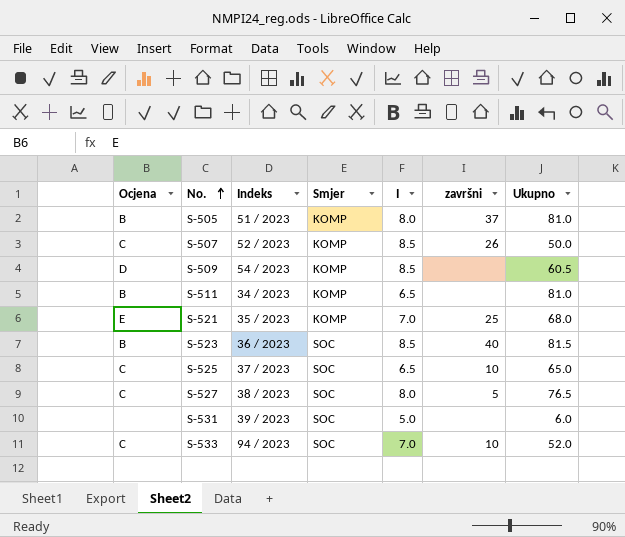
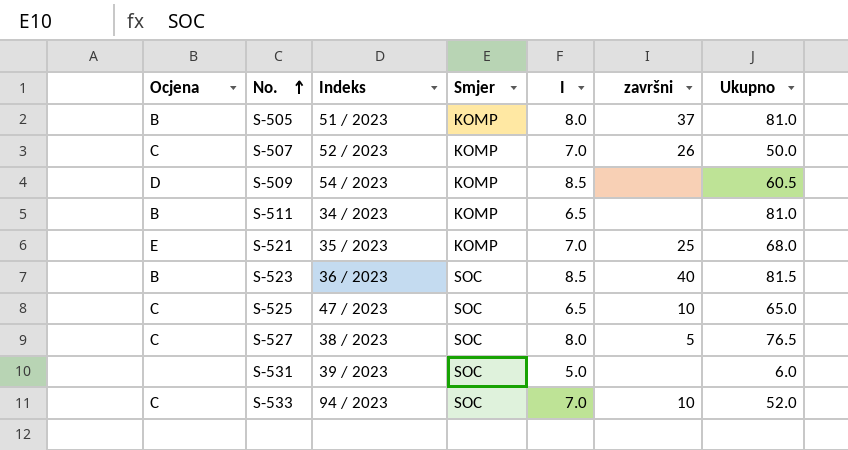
S-507 | I: 8.5 -> 7.0
S-525 | Indeks: 37 / 2023 -> 47 / 2023

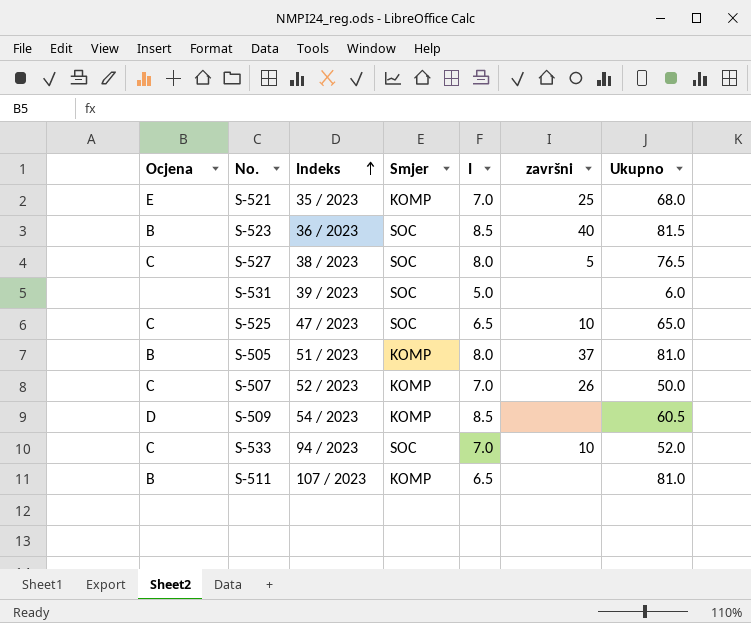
row order: No. ascending -> Indeks ascending
S-511 | Indeks: 34 / 2023 -> 107 / 2023

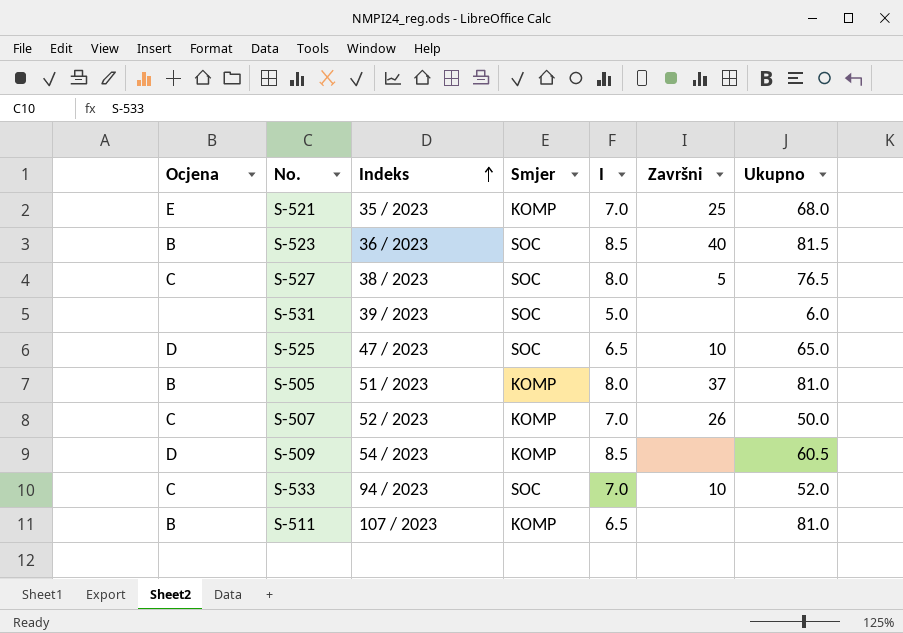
column name: završni -> Završni
S-525 | Ocjena: C -> D

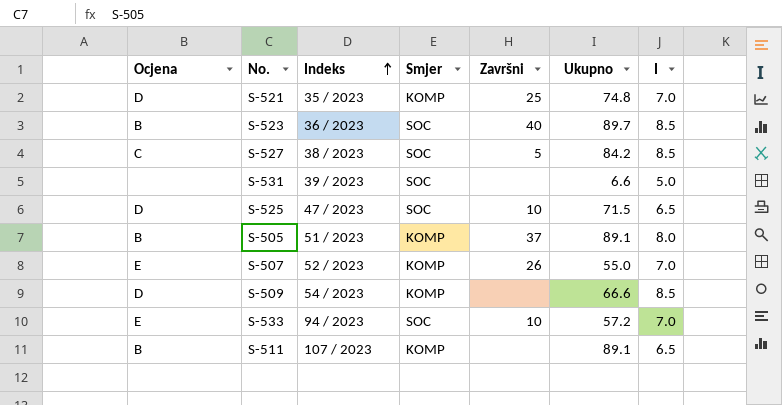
column I | position: 5 -> 7
S-521 | Ocjena: E -> D
S-521 | Ukupno: 68.0 -> 74.8
S-523 | Ukupno: 81.5 -> 89.7
S-527 | Ukupno: 76.5 -> 84.2
S-527 | I: 8.0 -> 8.5
S-531 | Ukupno: 6.0 -> 6.6
S-525 | Ukupno: 65.0 -> 71.5
S-505 | Ukupno: 81.0 -> 89.1
S-507 | Ocjena: C -> E
S-507 | Ukupno: 50.0 -> 55.0
S-509 | Ukupno: 60.5 -> 66.6
S-533 | Ocjena: C -> E
S-533 | Ukupno: 52.0 -> 57.2
S-511 | Ukupno: 81.0 -> 89.1

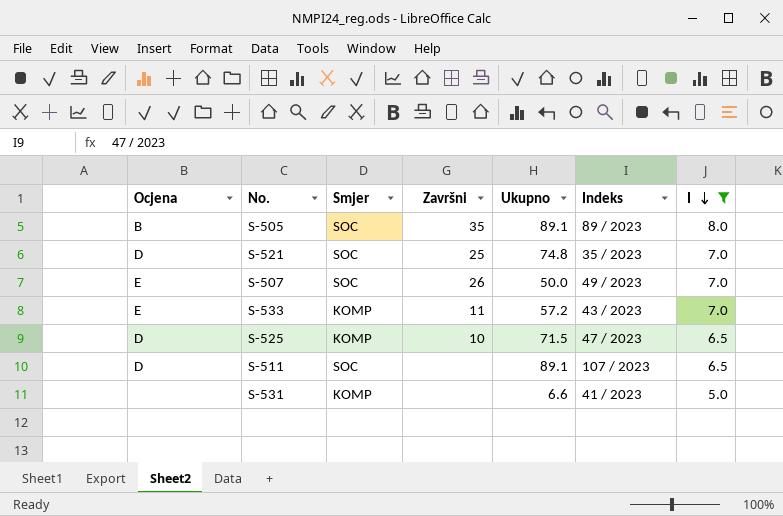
filter: none -> I != 8.5
row order: Indeks ascending -> I descending
column Indeks | position: 3 -> 6
S-505 | Smjer: KOMP -> SOC
S-505 | Završni: 37 -> 35
S-505 | Indeks: 51 / 2023 -> 89 / 2023
S-521 | Smjer: KOMP -> SOC
S-507 | Smjer: KOMP -> SOC
S-507 | Ukupno: 55.0 -> 50.0
S-507 | Indeks: 52 / 2023 -> 49 / 2023
S-533 | Smjer: SOC -> KOMP
S-533 | Završni: 10 -> 11
S-533 | Indeks: 94 / 2023 -> 43 / 2023
S-525 | Smjer: SOC -> KOMP
S-511 | Ocjena: B -> D
S-511 | Smjer: KOMP -> SOC
S-531 | Smjer: SOC -> KOMP
S-531 | Indeks: 39 / 2023 -> 41 / 2023

